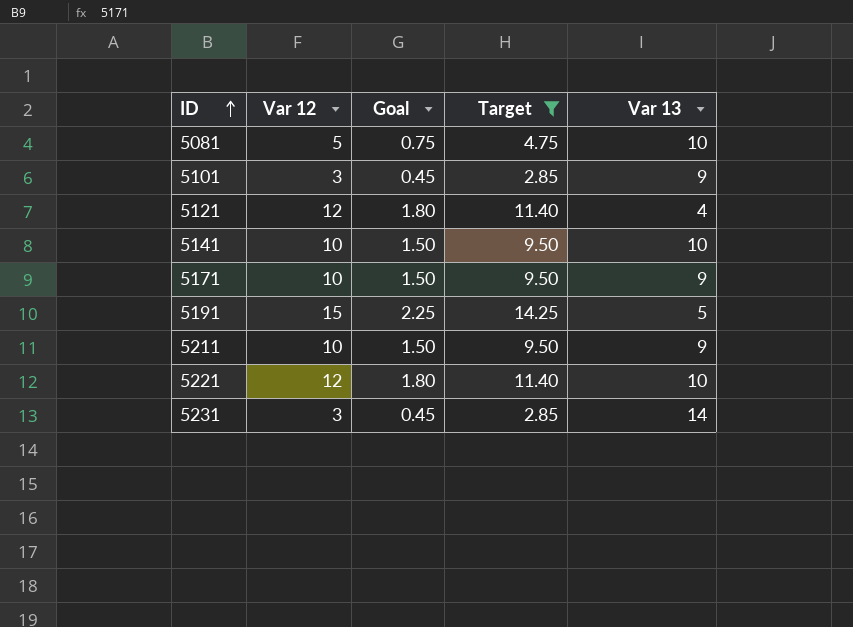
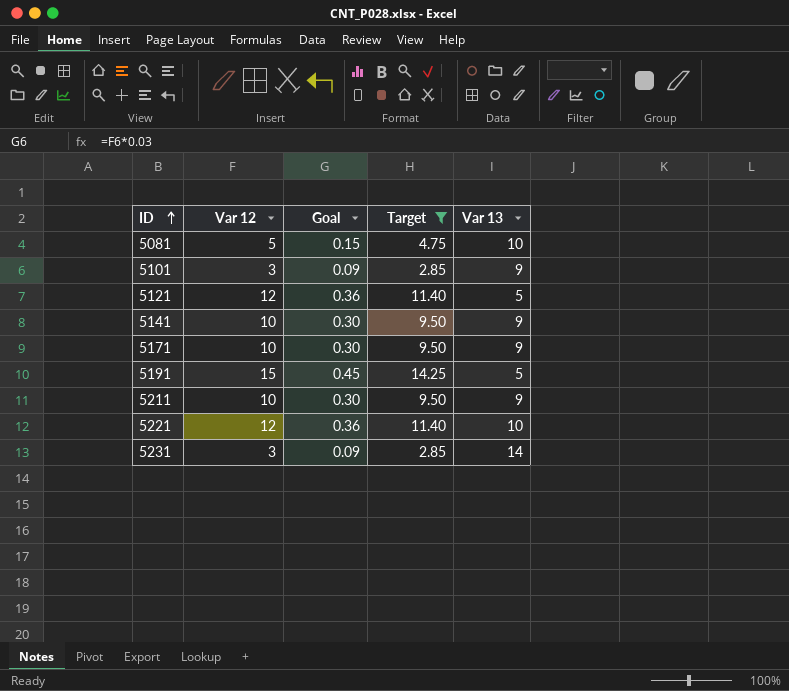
column Goal | formula: [Var 12] * 0.15 -> [Var 12] * 0.03
5121 | Var 13: 4 -> 5
5141 | Var 13: 10 -> 9

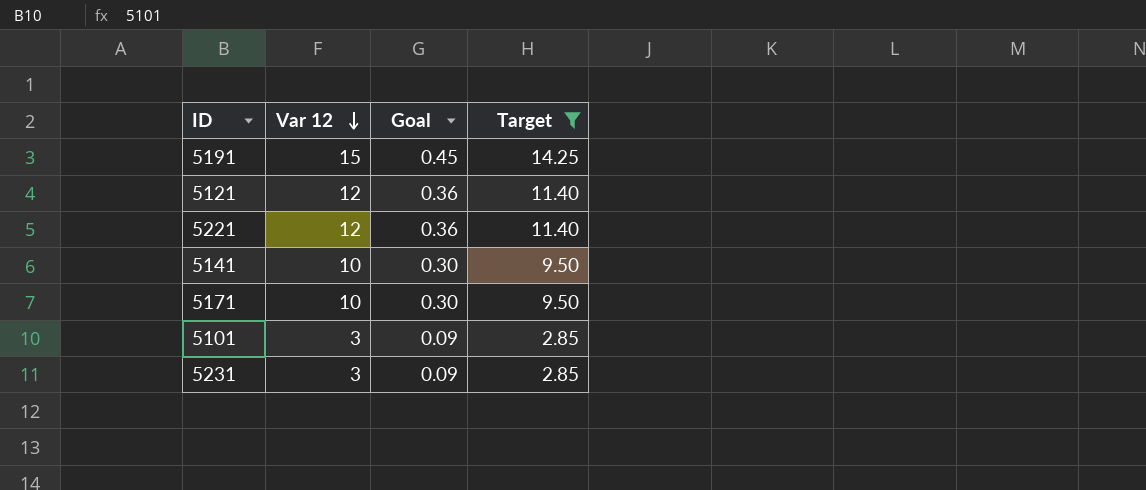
row order: ID ascending -> Var 12 descending
column Var 13 | position: 5 -> none
row 5081: 5 | 0.15 | 4.75 | 10 -> none
row 5211: 10 | 0.30 | 9.50 | 9 -> none

